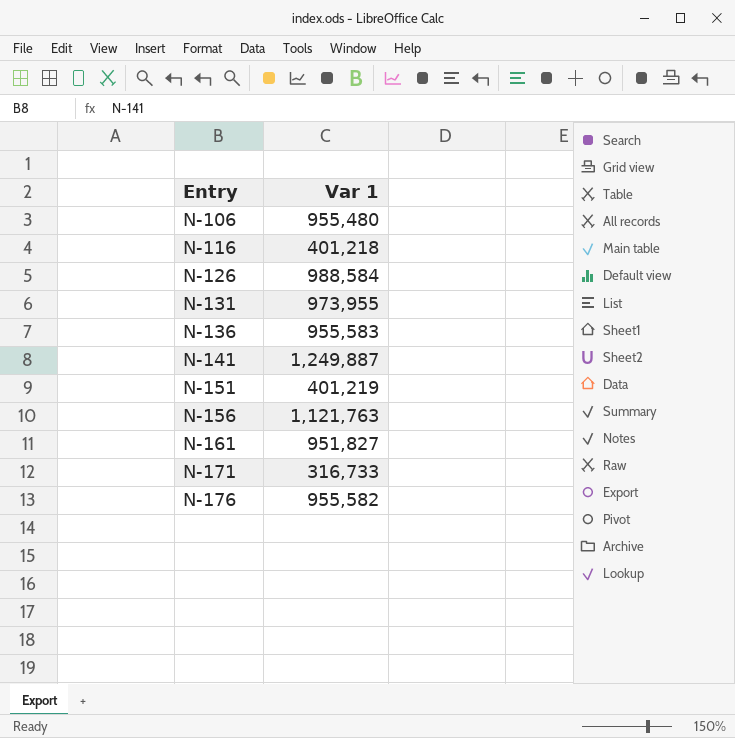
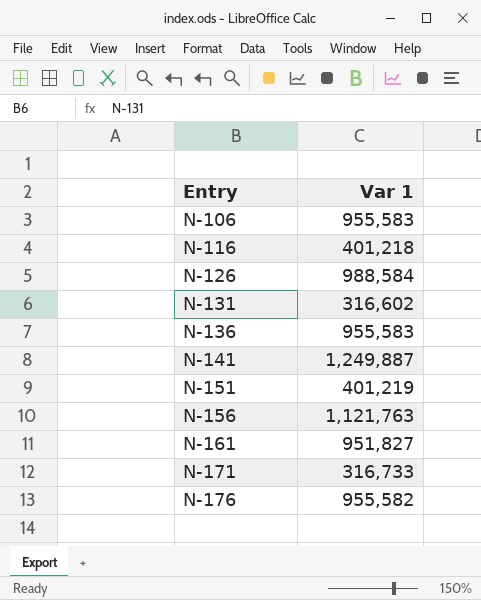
N-106 | Var 1: 955,480 -> 955,583
N-131 | Var 1: 973,955 -> 316,602

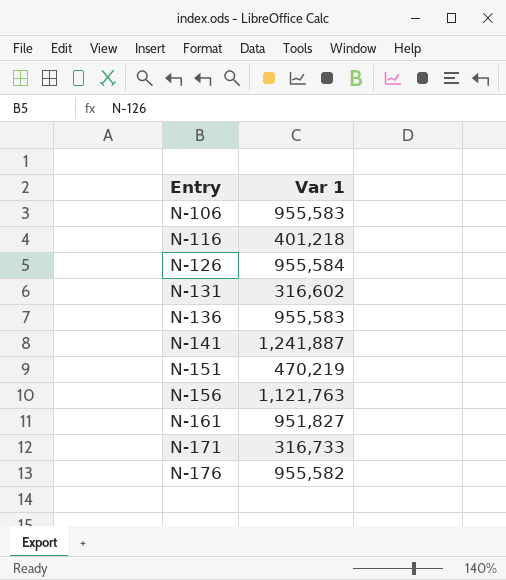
N-126 | Var 1: 988,584 -> 955,584
N-141 | Var 1: 1,249,887 -> 1,241,887
N-151 | Var 1: 401,219 -> 470,219

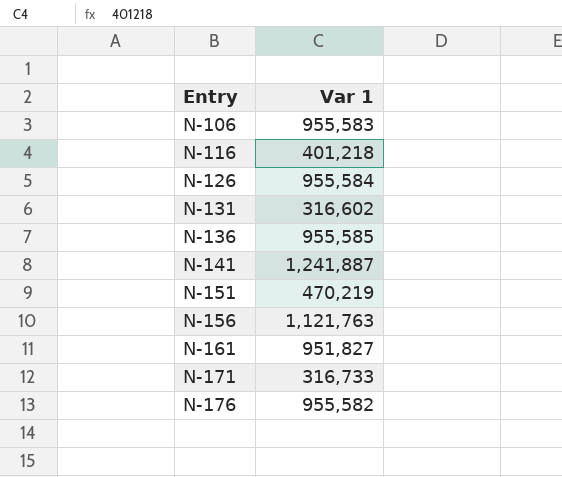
N-136 | Var 1: 955,583 -> 955,585

